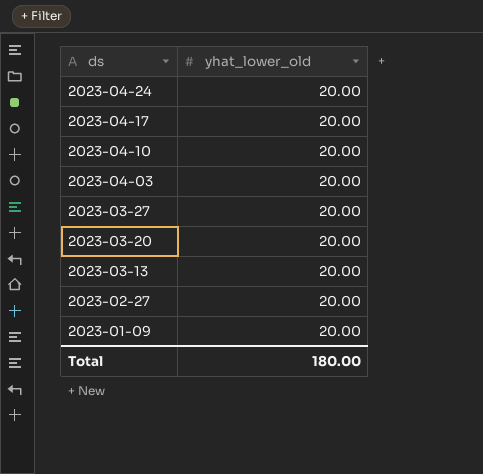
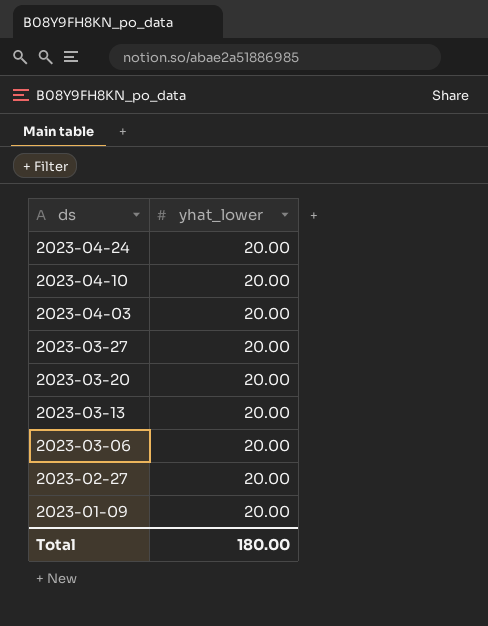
column name: yhat_lower_old -> yhat_lower
row 2023-04-17: 20.00 -> none
row 2023-03-06: none -> 20.00

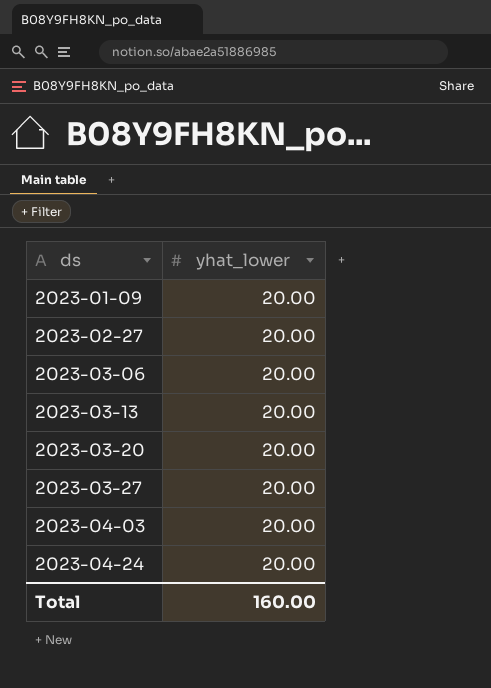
row order: ds descending -> ds ascending
row 2023-04-10: 20.00 -> none
Total | yhat_lower: 180.00 -> 160.00

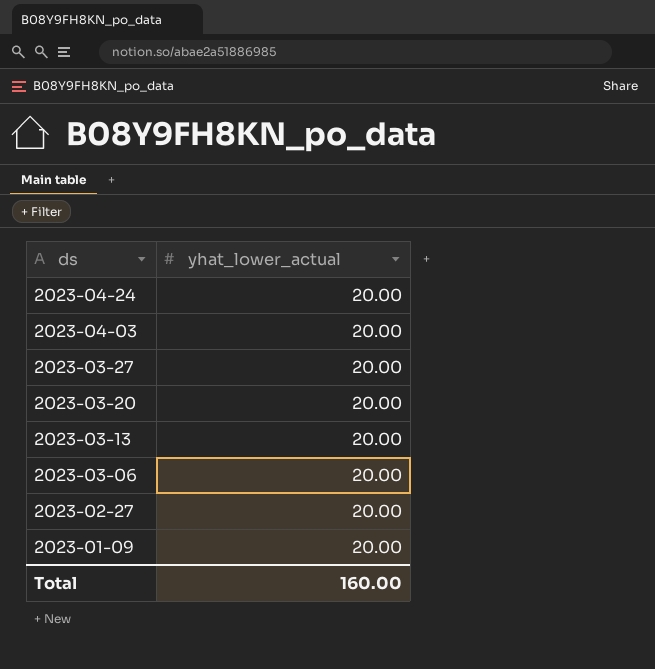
row order: ds ascending -> ds descending
column name: yhat_lower -> yhat_lower_actual

